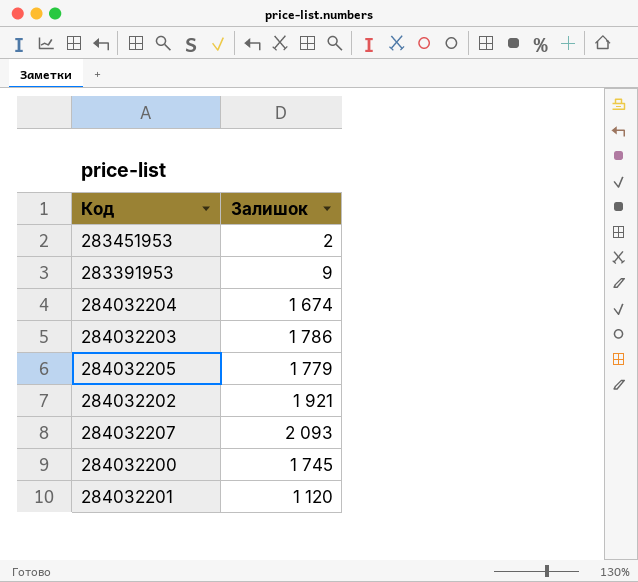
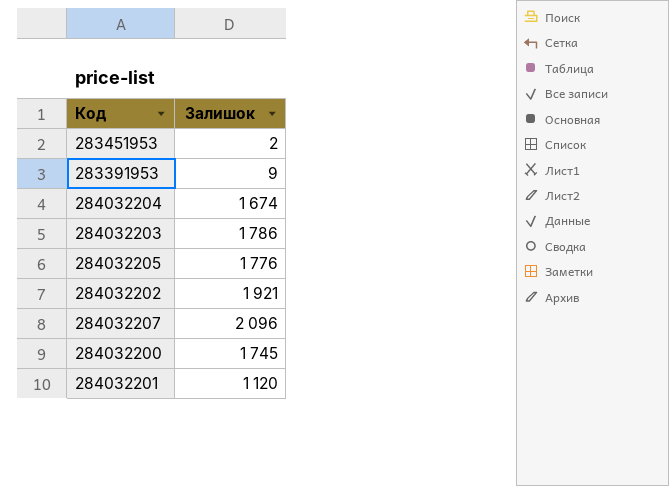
284032205 | Залишок: 1 779 -> 1 776
284032207 | Залишок: 2 093 -> 2 096

